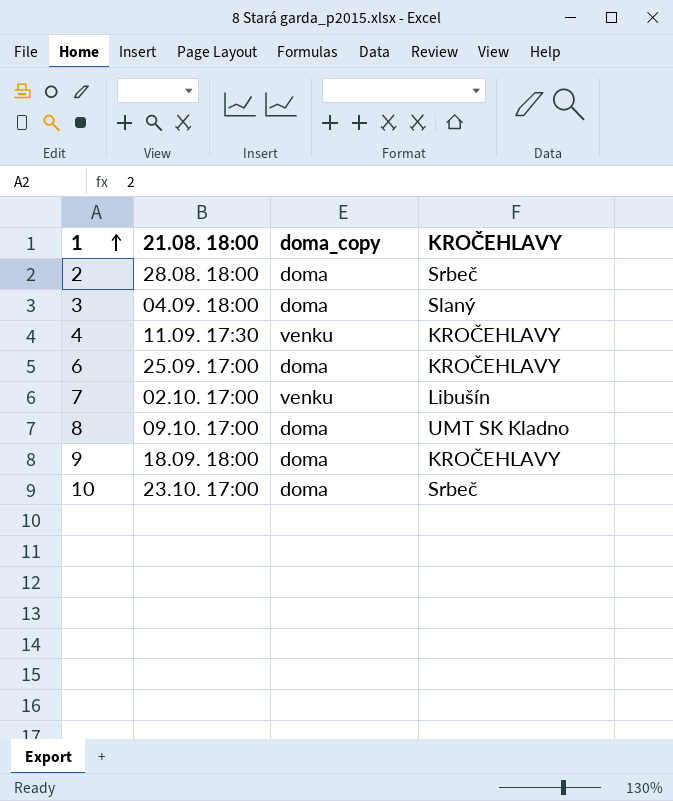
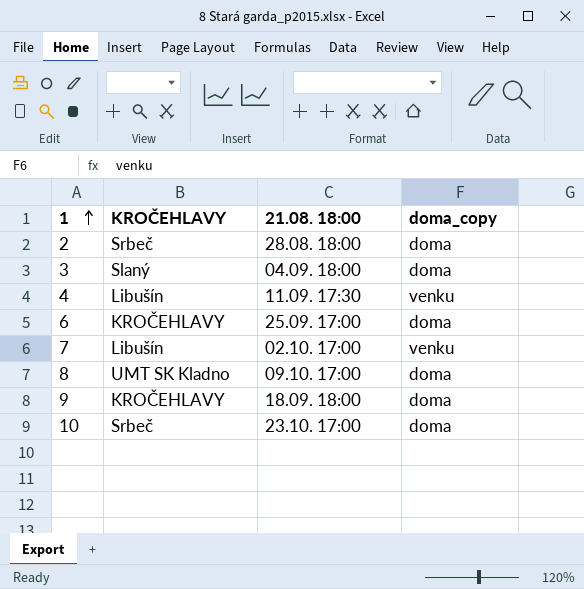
column KROČEHLAVY | position: 4 -> 2
4 | KROČEHLAVY: KROČEHLAVY -> Libušín

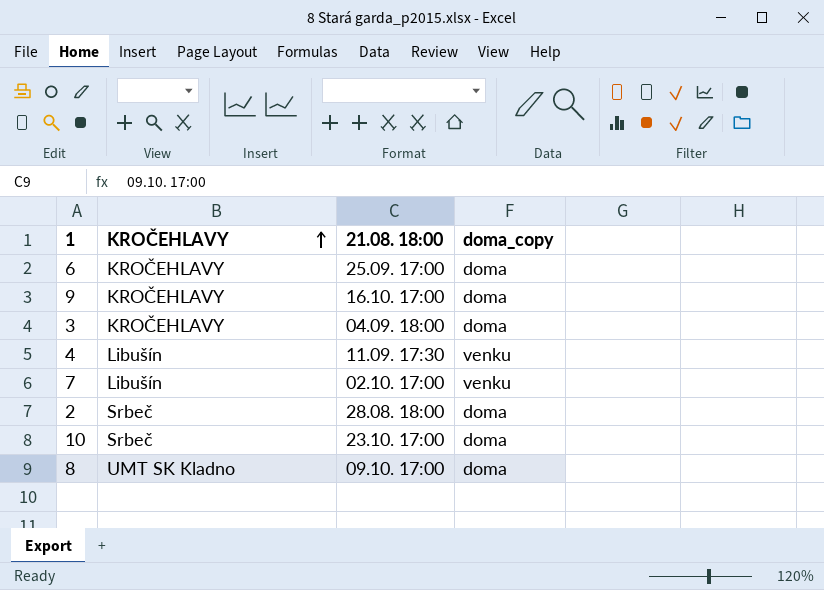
row order: 1 ascending -> KROČEHLAVY ascending
9 | 21.08. 18:00: 18.09. 18:00 -> 16.10. 17:00
3 | KROČEHLAVY: Slaný -> KROČEHLAVY

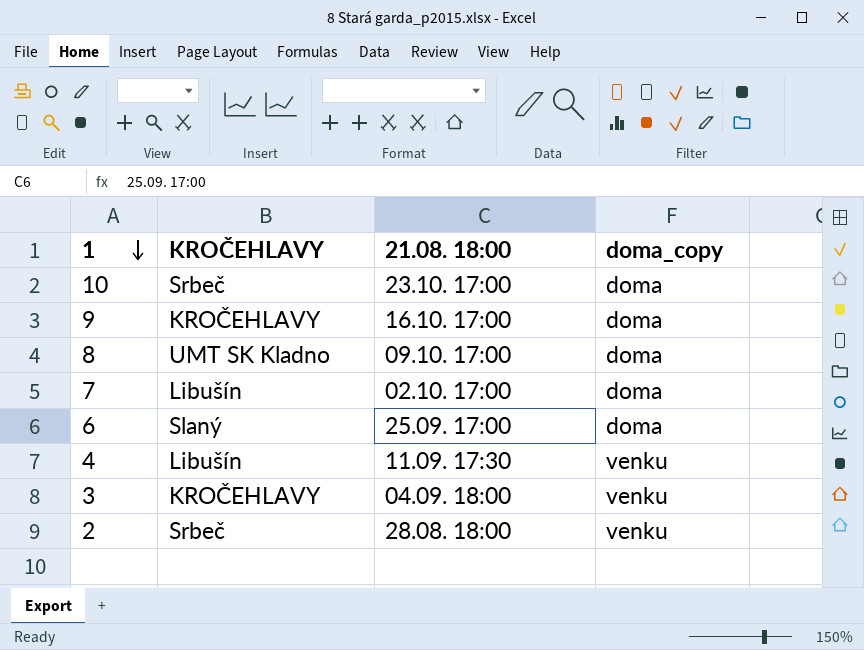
row order: KROČEHLAVY ascending -> 1 descending
7 | doma_copy: venku -> doma
6 | KROČEHLAVY: KROČEHLAVY -> Slaný
3 | doma_copy: doma -> venku
2 | doma_copy: doma -> venku

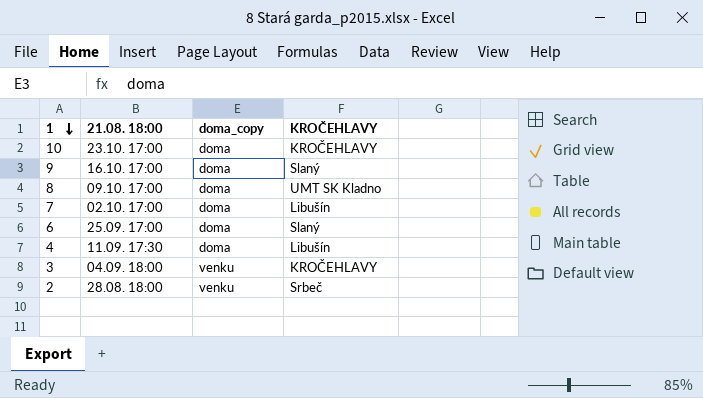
column KROČEHLAVY | position: 2 -> 4
10 | KROČEHLAVY: Srbeč -> KROČEHLAVY
9 | KROČEHLAVY: KROČEHLAVY -> Slaný
4 | doma_copy: venku -> doma

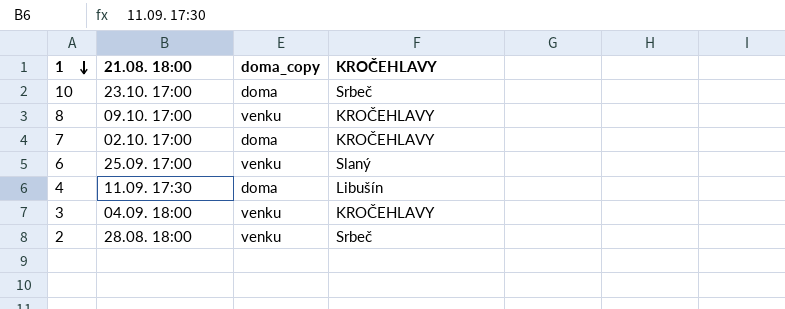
row 9: 16.10. 17:00 | doma | Slaný -> none
10 | KROČEHLAVY: KROČEHLAVY -> Srbeč
8 | doma_copy: doma -> venku
8 | KROČEHLAVY: UMT SK Kladno -> KROČEHLAVY
7 | KROČEHLAVY: Libušín -> KROČEHLAVY
6 | doma_copy: doma -> venku

